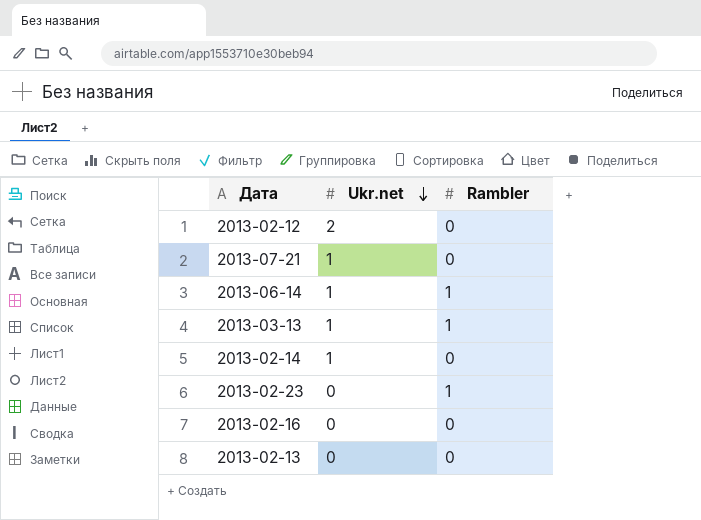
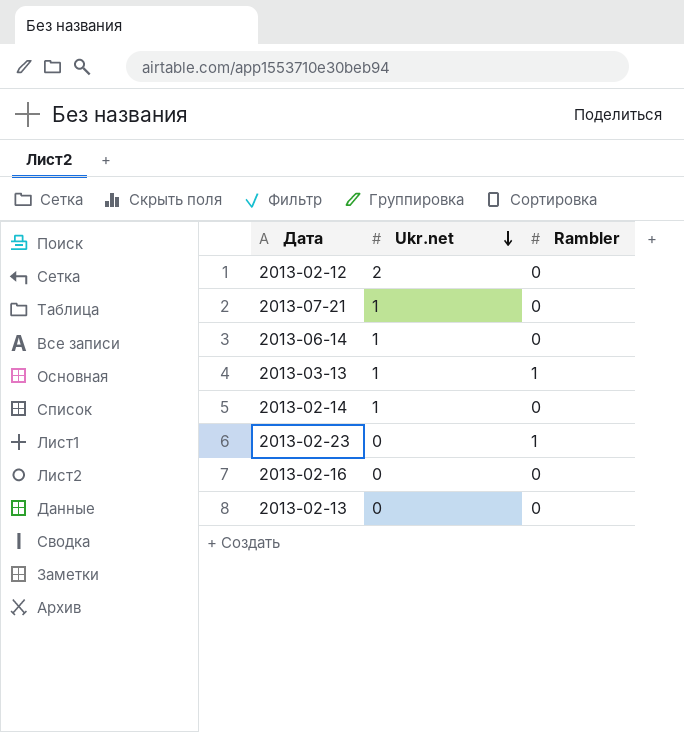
2013-06-14 | Rambler: 1 -> 0

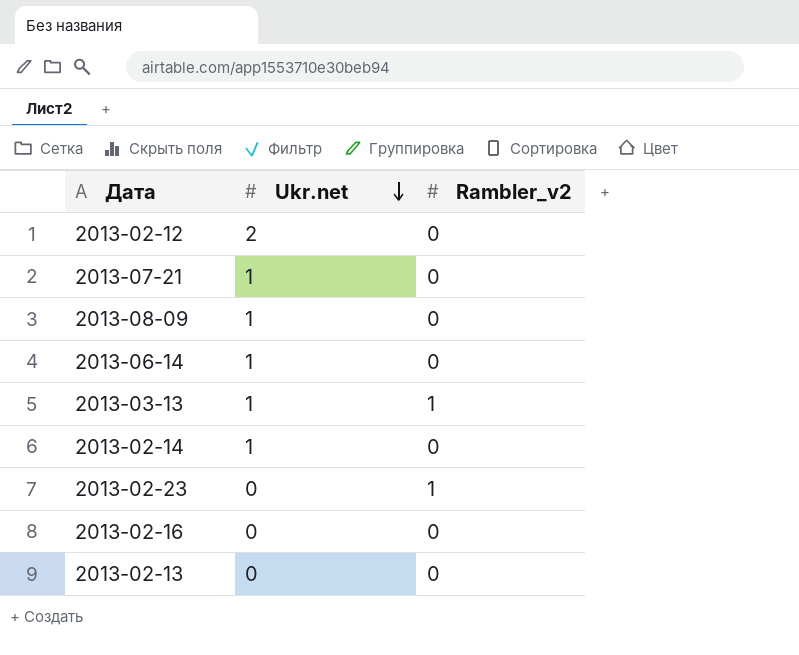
column name: Rambler -> Rambler_v2
row 2013-08-09: none -> 1 | 0

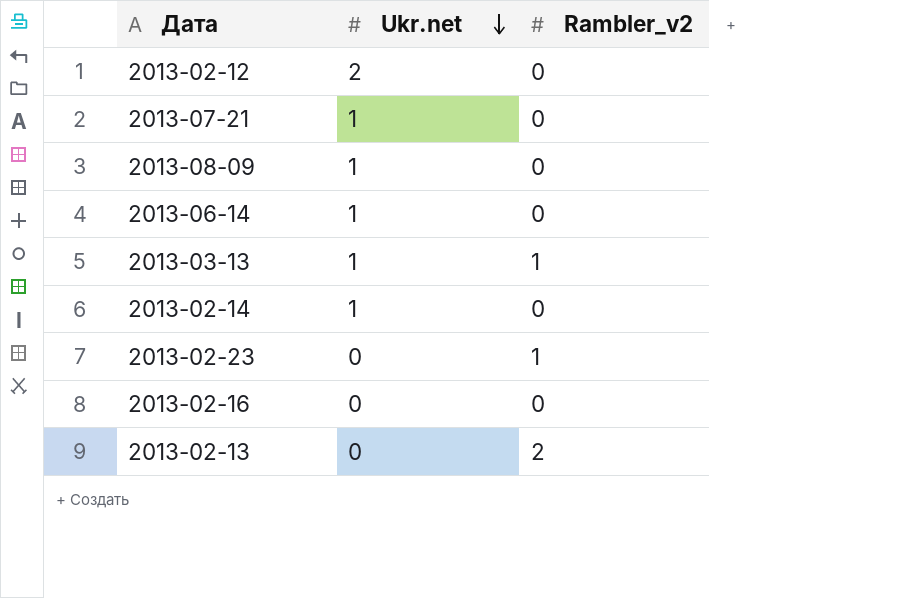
2013-02-13 | Rambler_v2: 0 -> 2

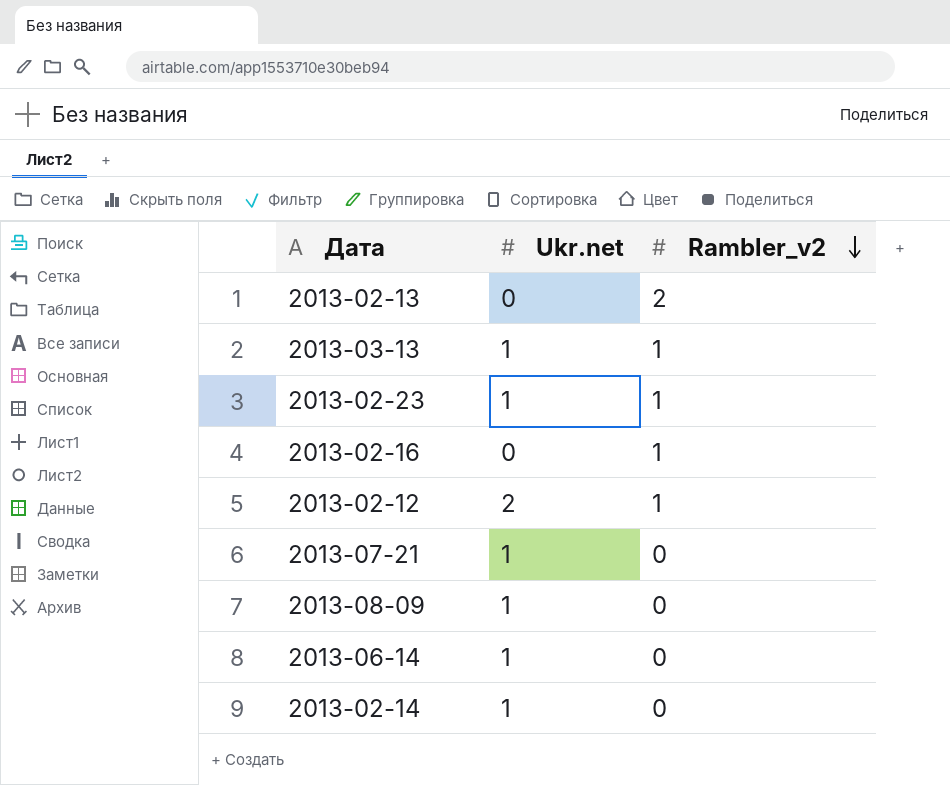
row order: Ukr.net descending -> Rambler_v2 descending
2013-02-23 | Ukr.net: 0 -> 1
2013-02-16 | Rambler_v2: 0 -> 1
2013-02-12 | Rambler_v2: 0 -> 1

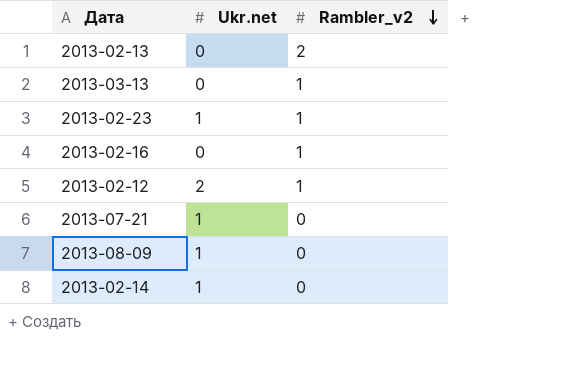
row 2013-06-14: 1 | 0 -> none
2013-03-13 | Ukr.net: 1 -> 0

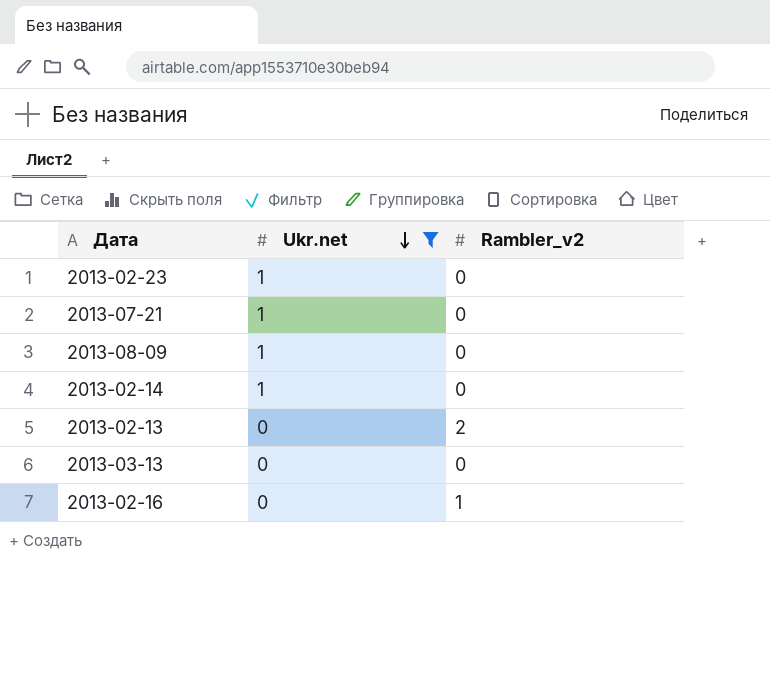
filter: none -> Ukr.net != 2
row order: Rambler_v2 descending -> Ukr.net descending
2013-02-23 | Rambler_v2: 1 -> 0
2013-03-13 | Rambler_v2: 1 -> 0

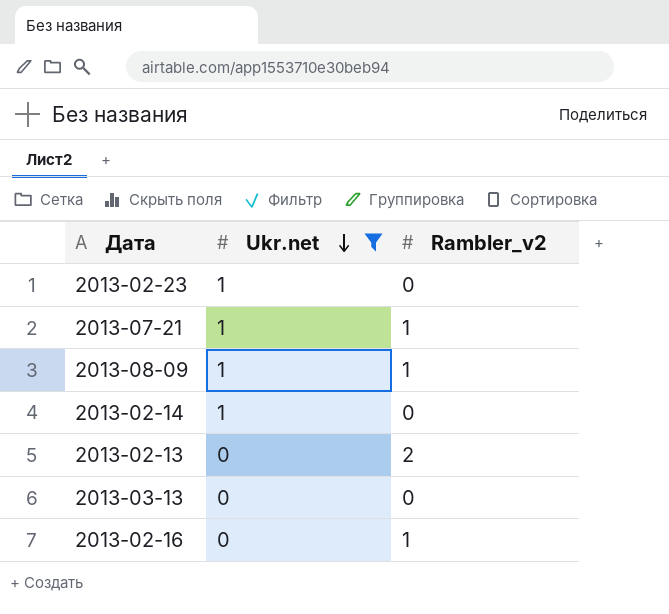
2013-07-21 | Rambler_v2: 0 -> 1
2013-08-09 | Rambler_v2: 0 -> 1

